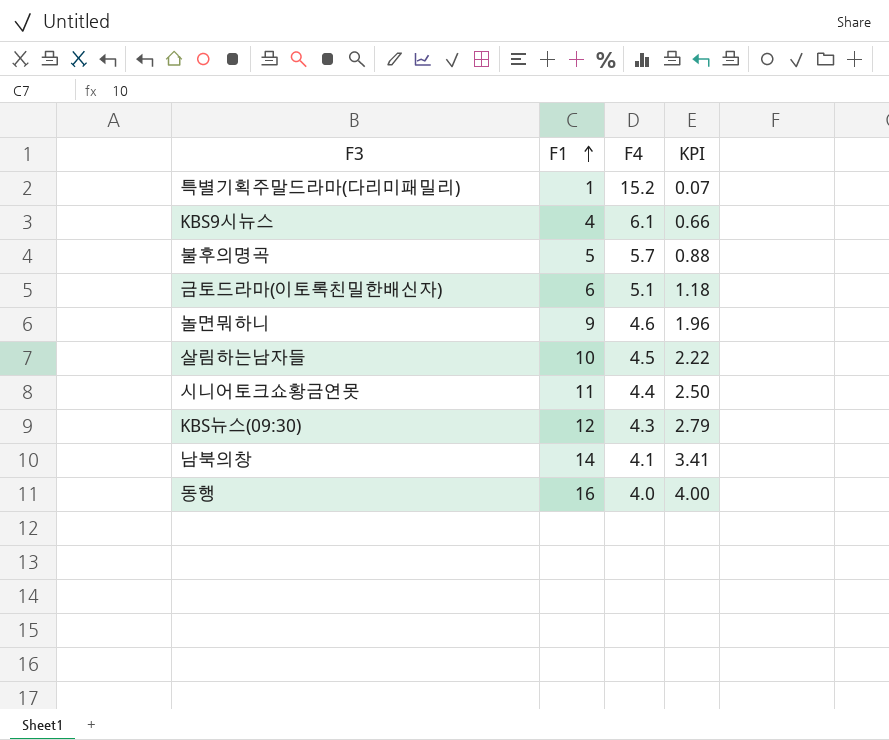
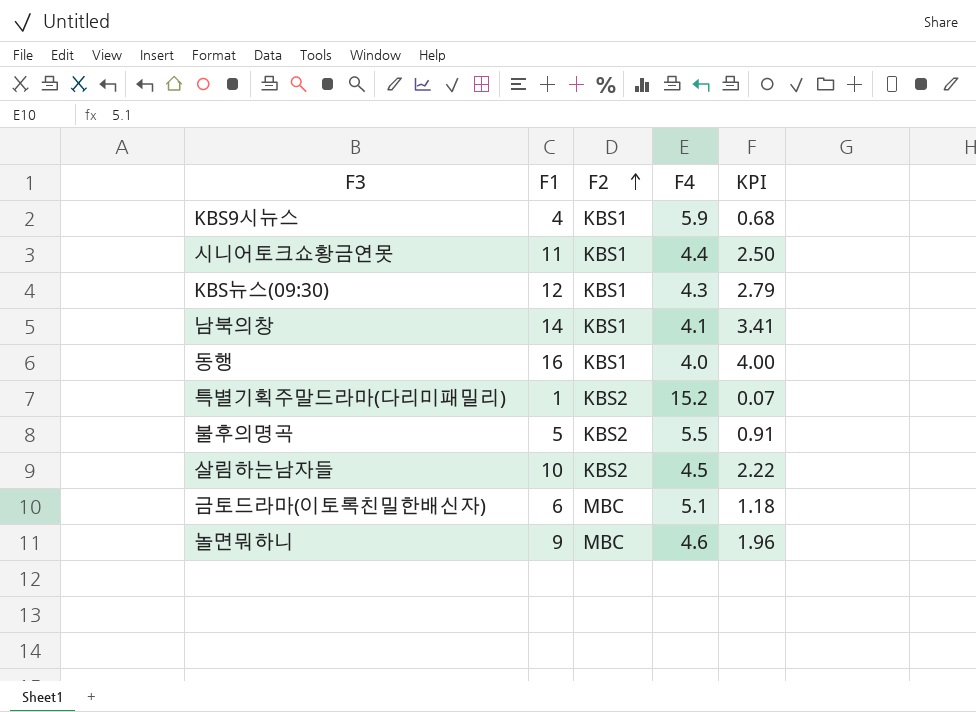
row order: F1 ascending -> F2 ascending
column F2 | position: none -> 3
KBS9시뉴스 | F4: 6.1 -> 5.9
KBS9시뉴스 | KPI: 0.66 -> 0.68
불후의명곡 | F4: 5.7 -> 5.5
불후의명곡 | KPI: 0.88 -> 0.91

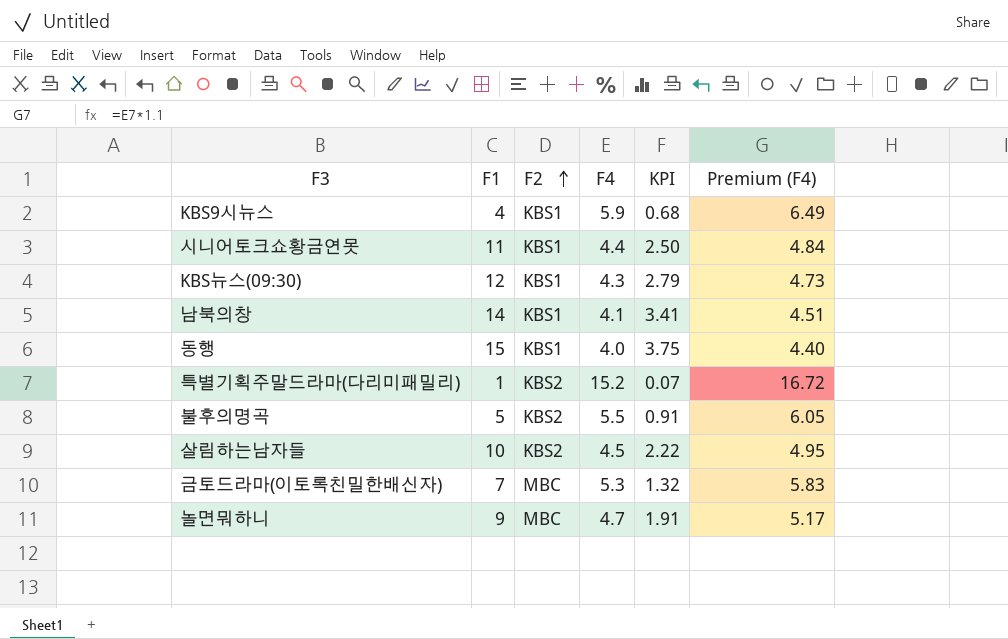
column Premium (F4) | formula: none -> [F4] * 1.1
동행 | F1: 16 -> 15
동행 | KPI: 4.00 -> 3.75
금토드라마(이토록친밀한배신자) | F1: 6 -> 7
금토드라마(이토록친밀한배신자) | F4: 5.1 -> 5.3
금토드라마(이토록친밀한배신자) | KPI: 1.18 -> 1.32
놀면뭐하니 | F4: 4.6 -> 4.7
놀면뭐하니 | KPI: 1.96 -> 1.91

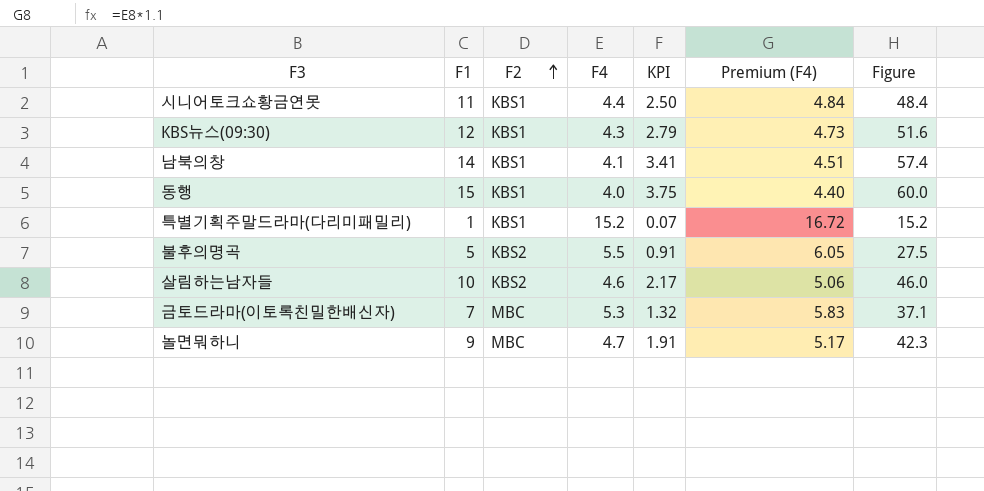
column Figure | formula: none -> [F1] * [F4]
row KBS9시뉴스: 4 | KBS1 | 5.9 | 0.68 | 6.49 -> none
특별기획주말드라마(다리미패밀리) | F2: KBS2 -> KBS1
살림하는남자들 | F4: 4.5 -> 4.6
살림하는남자들 | KPI: 2.22 -> 2.17
살림하는남자들 | Premium (F4): 4.95 -> 5.06

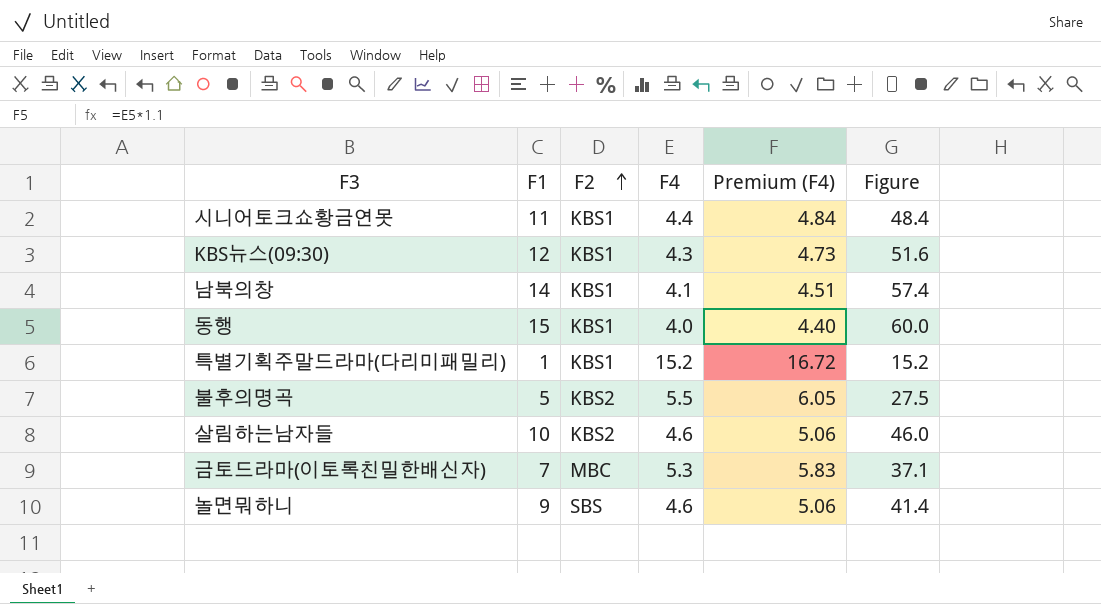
column KPI | formula: [F1] / [F4] -> none
놀면뭐하니 | F2: MBC -> SBS
놀면뭐하니 | F4: 4.7 -> 4.6
놀면뭐하니 | Premium (F4): 5.17 -> 5.06
놀면뭐하니 | Figure: 42.3 -> 41.4

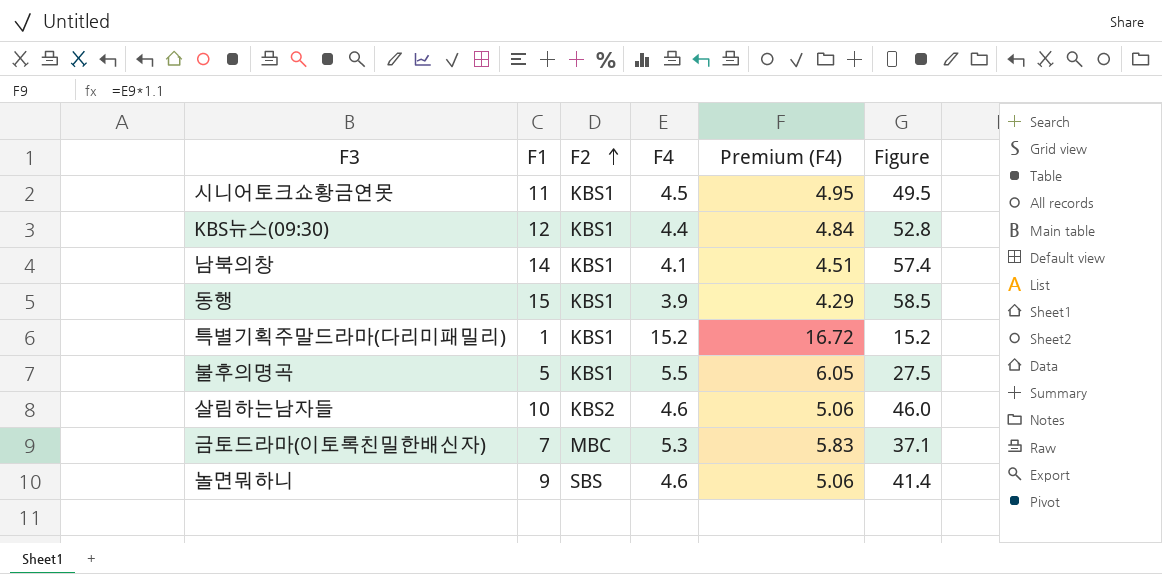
시니어토크쇼황금연못 | F4: 4.4 -> 4.5
시니어토크쇼황금연못 | Premium (F4): 4.84 -> 4.95
시니어토크쇼황금연못 | Figure: 48.4 -> 49.5
KBS뉴스(09:30) | F4: 4.3 -> 4.4
KBS뉴스(09:30) | Premium (F4): 4.73 -> 4.84
KBS뉴스(09:30) | Figure: 51.6 -> 52.8
동행 | F4: 4.0 -> 3.9
동행 | Premium (F4): 4.40 -> 4.29
동행 | Figure: 60.0 -> 58.5
불후의명곡 | F2: KBS2 -> KBS1

